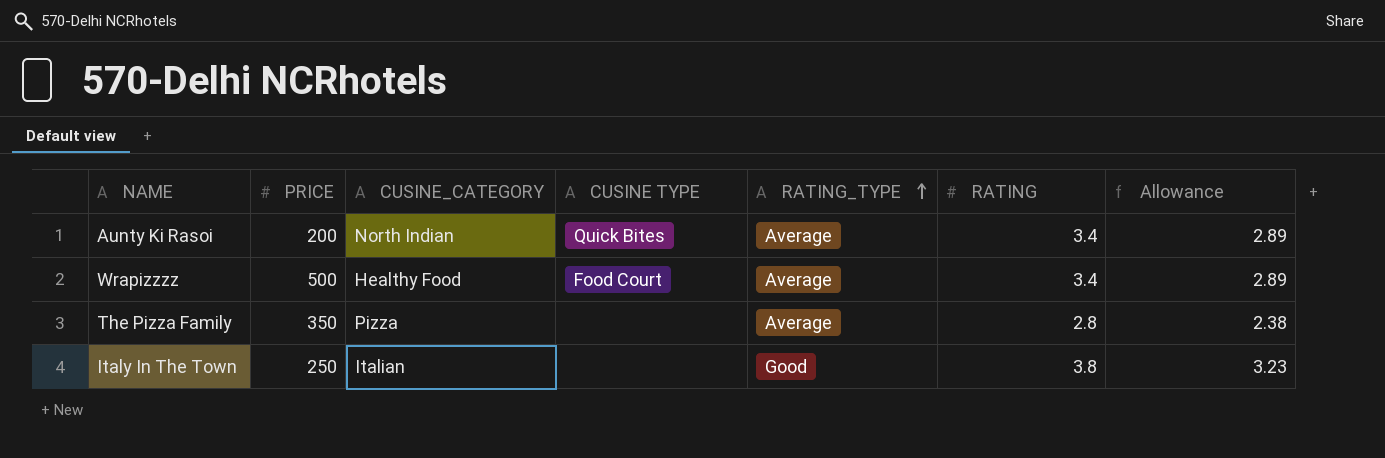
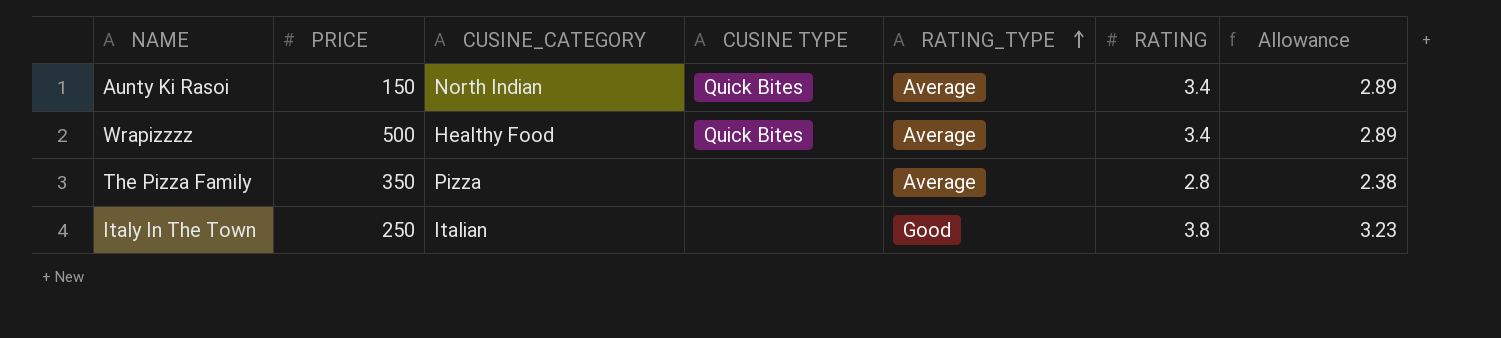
Aunty Ki Rasoi | PRICE: 200 -> 150
Wrapizzzz | CUSINE TYPE: Food Court -> Quick Bites

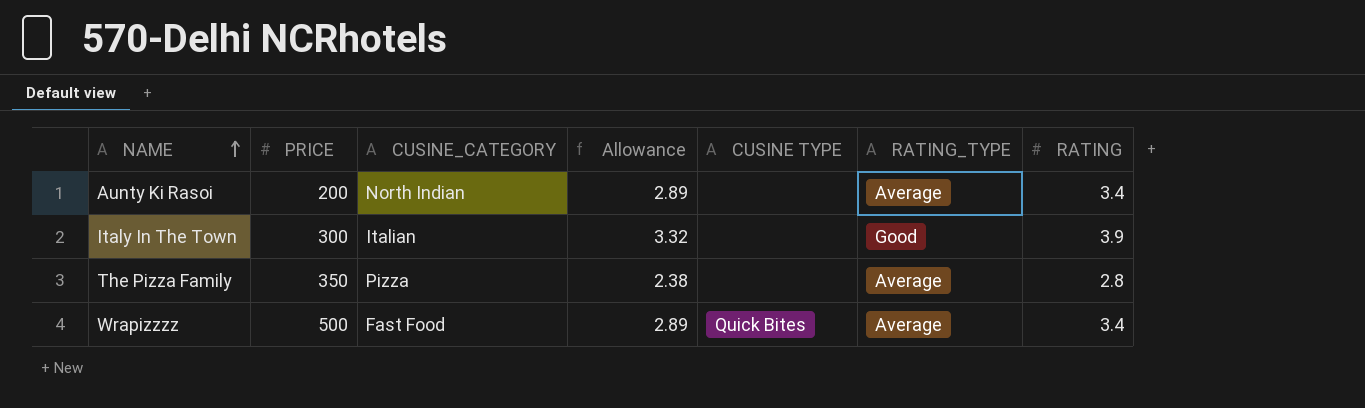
row order: RATING_TYPE ascending -> NAME ascending
column Allowance | position: 7 -> 4
Aunty Ki Rasoi | PRICE: 150 -> 200
Aunty Ki Rasoi | CUSINE TYPE: Quick Bites -> none
Italy In The Town | PRICE: 250 -> 300
Italy In The Town | Allowance: 3.23 -> 3.32
Italy In The Town | RATING: 3.8 -> 3.9
Wrapizzzz | CUSINE_CATEGORY: Healthy Food -> Fast Food

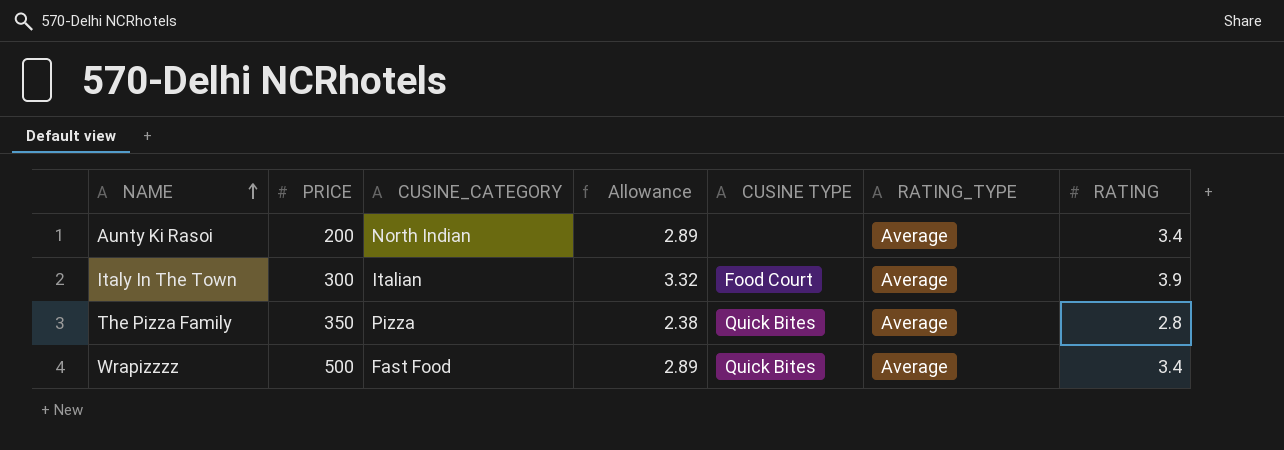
Italy In The Town | CUSINE TYPE: none -> Food Court
Italy In The Town | RATING_TYPE: Good -> Average
The Pizza Family | CUSINE TYPE: none -> Quick Bites

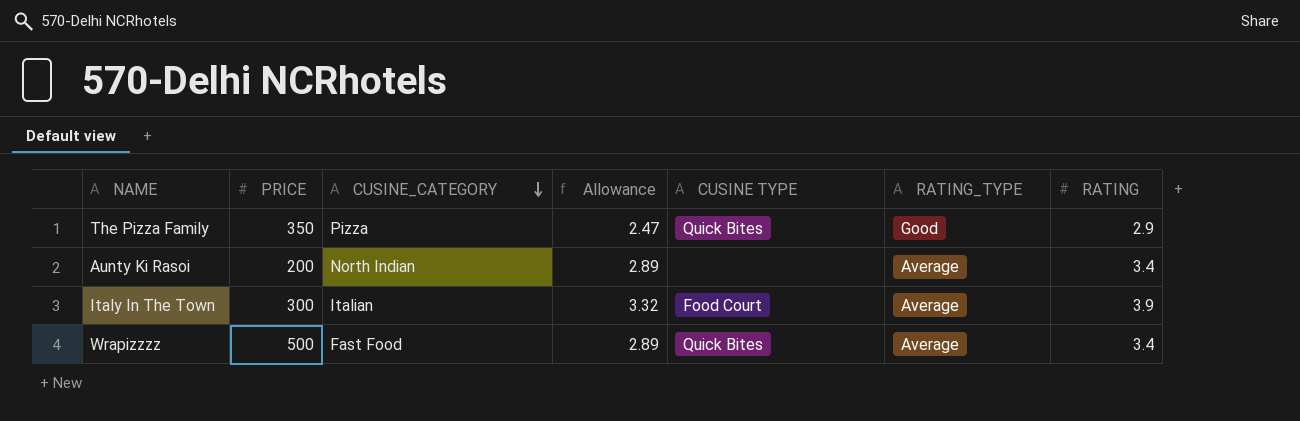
row order: NAME ascending -> CUSINE_CATEGORY descending
The Pizza Family | Allowance: 2.38 -> 2.47
The Pizza Family | RATING_TYPE: Average -> Good
The Pizza Family | RATING: 2.8 -> 2.9

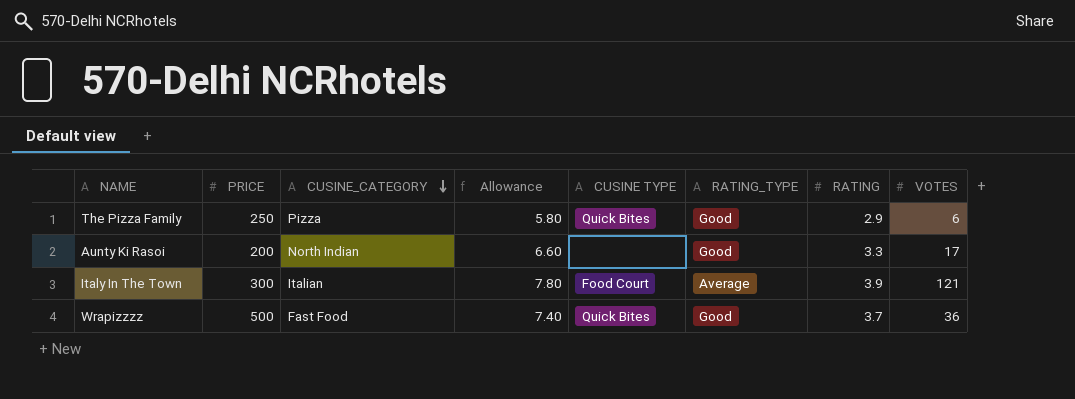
column Allowance | formula: [RATING] * 0.85 -> [RATING] * 2
column VOTES | position: none -> 8
The Pizza Family | PRICE: 350 -> 250
Aunty Ki Rasoi | RATING_TYPE: Average -> Good
Aunty Ki Rasoi | RATING: 3.4 -> 3.3
Wrapizzzz | RATING_TYPE: Average -> Good
Wrapizzzz | RATING: 3.4 -> 3.7

